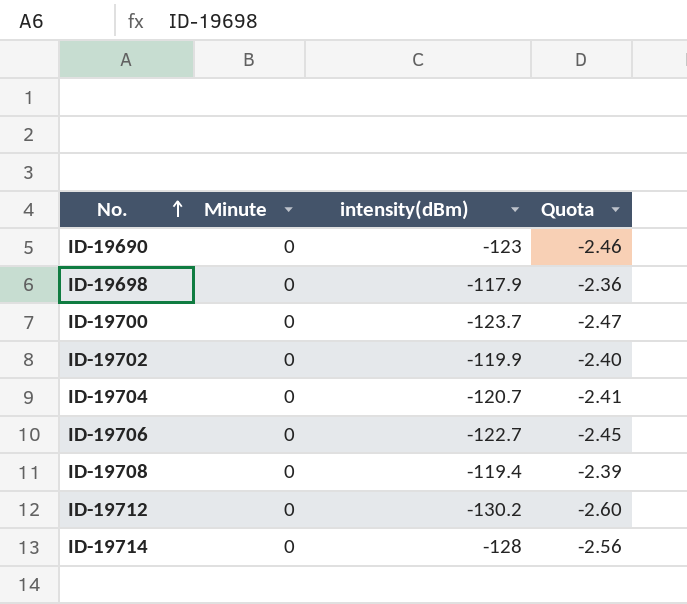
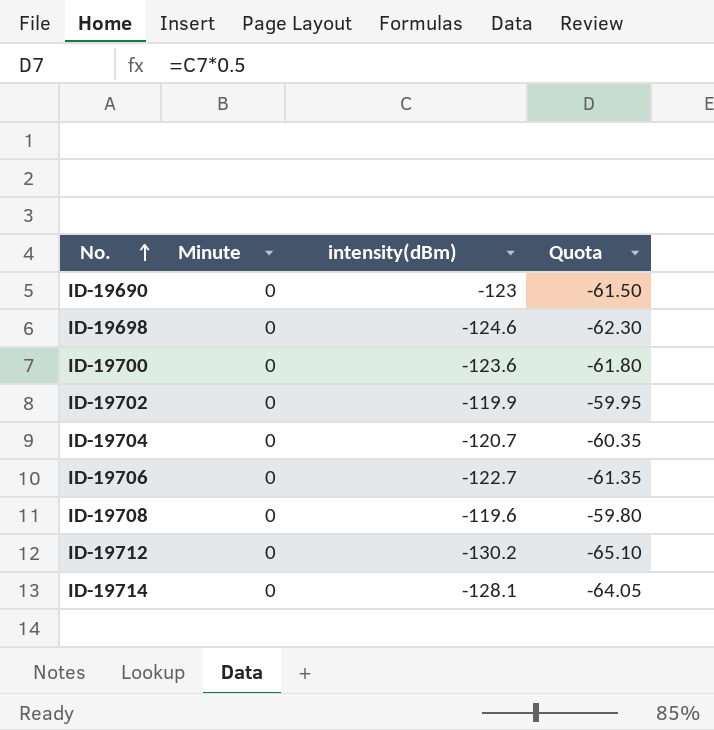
column Quota | formula: [intensity(dBm)] * 0.02 -> [intensity(dBm)] * 0.5
ID-19698 | intensity(dBm): -117.9 -> -124.6
ID-19700 | intensity(dBm): -123.7 -> -123.6
ID-19708 | intensity(dBm): -119.4 -> -119.6
ID-19714 | intensity(dBm): -128 -> -128.1

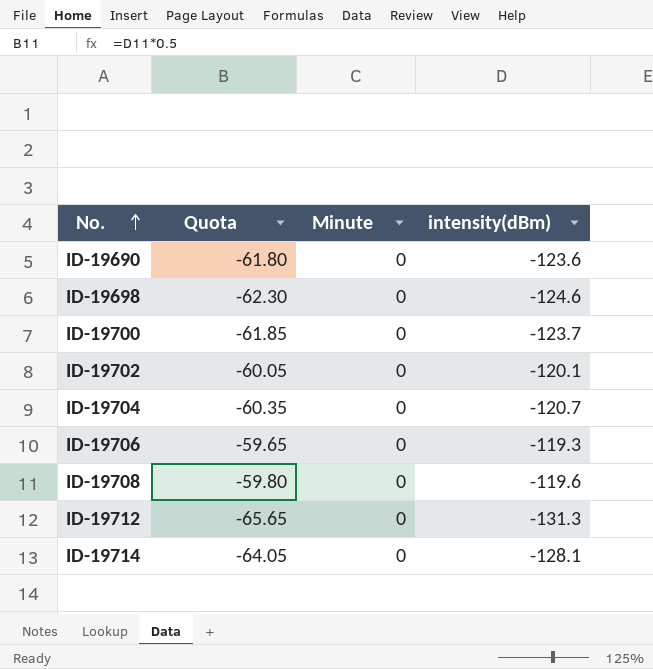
column Quota | position: 4 -> 2
ID-19690 | Quota: -61.50 -> -61.80
ID-19690 | intensity(dBm): -123 -> -123.6
ID-19700 | Quota: -61.80 -> -61.85
ID-19700 | intensity(dBm): -123.6 -> -123.7
ID-19702 | Quota: -59.95 -> -60.05
ID-19702 | intensity(dBm): -119.9 -> -120.1
ID-19706 | Quota: -61.35 -> -59.65
ID-19706 | intensity(dBm): -122.7 -> -119.3
ID-19712 | Quota: -65.10 -> -65.65
ID-19712 | intensity(dBm): -130.2 -> -131.3

